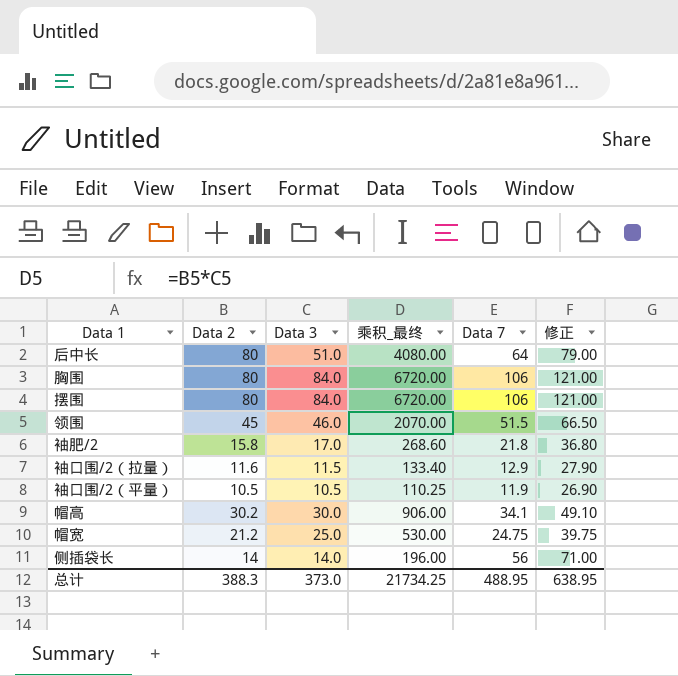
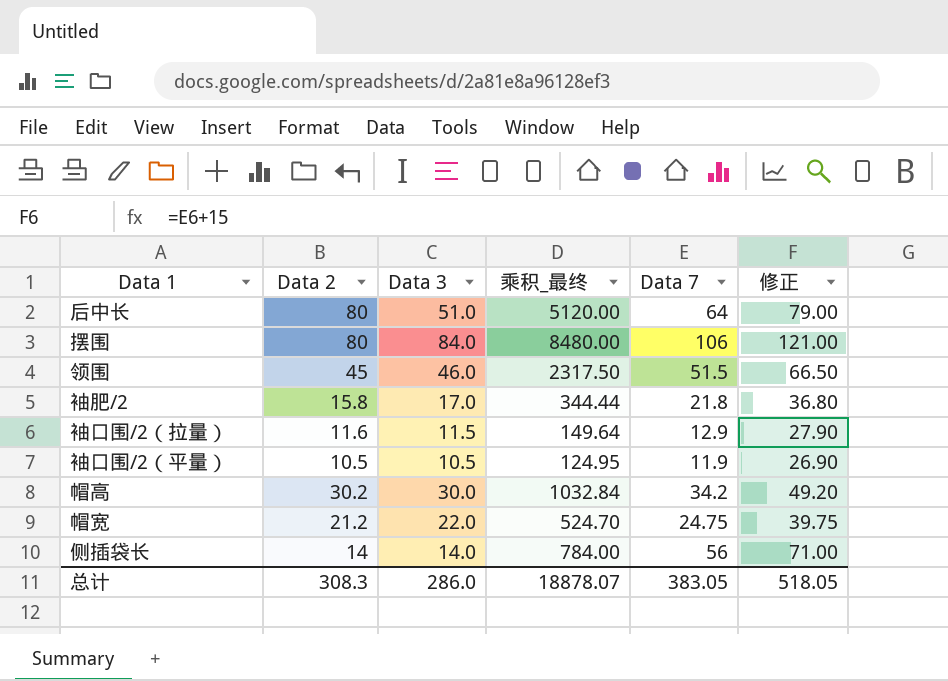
column 乘积_最终 | formula: [Data 2] * [Data 3] -> [Data 2] * [Data 7]
row 胸围: 80 | 84.0 | 6720.00 | 106 | 121.00 -> none
帽高 | Data 7: 34.1 -> 34.2
帽高 | 修正: 49.10 -> 49.20
帽宽 | Data 3: 25.0 -> 22.0
总计 | Data 2: 388.3 -> 308.3
总计 | Data 3: 373.0 -> 286.0
总计 | 乘积_最终: 21734.25 -> 18878.07
总计 | Data 7: 488.95 -> 383.05
总计 | 修正: 638.95 -> 518.05

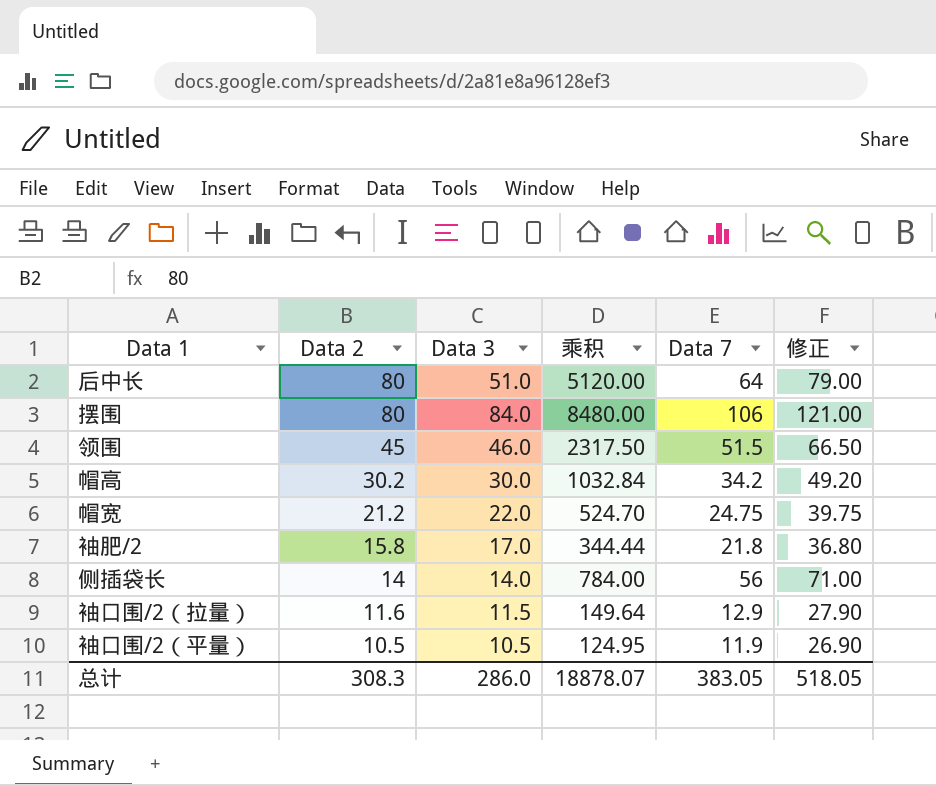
row order: none -> Data 2 descending
column name: 乘积_最终 -> 乘积

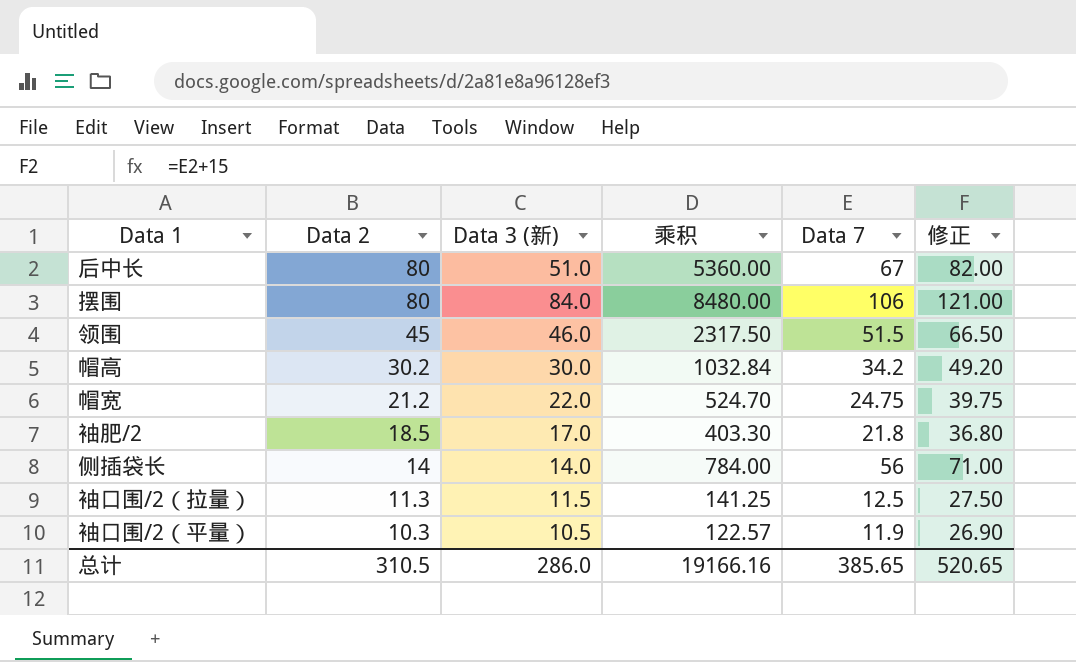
column name: Data 3 -> Data 3 (新)
后中长 | 乘积: 5120.00 -> 5360.00
后中长 | Data 7: 64 -> 67
后中长 | 修正: 79.00 -> 82.00
袖肥/2 | Data 2: 15.8 -> 18.5
袖肥/2 | 乘积: 344.44 -> 403.30
袖口围/2（拉量） | Data 2: 11.6 -> 11.3
袖口围/2（拉量） | 乘积: 149.64 -> 141.25
袖口围/2（拉量） | Data 7: 12.9 -> 12.5
袖口围/2（拉量） | 修正: 27.90 -> 27.50
袖口围/2（平量） | Data 2: 10.5 -> 10.3
袖口围/2（平量） | 乘积: 124.95 -> 122.57
总计 | Data 2: 308.3 -> 310.5
总计 | 乘积: 18878.07 -> 19166.16
总计 | Data 7: 383.05 -> 385.65
总计 | 修正: 518.05 -> 520.65

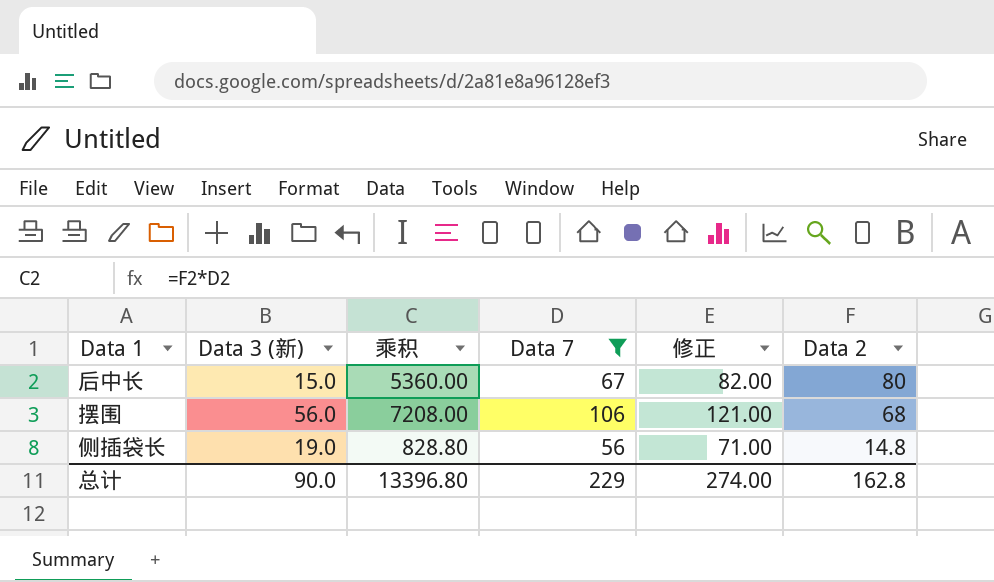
filter: none -> Data 7 >= 56
column Data 2 | position: 2 -> 6
后中长 | Data 3 (新): 51.0 -> 15.0
摆围 | Data 3 (新): 84.0 -> 56.0
摆围 | 乘积: 8480.00 -> 7208.00
摆围 | Data 2: 80 -> 68
侧插袋长 | Data 3 (新): 14.0 -> 19.0
侧插袋长 | 乘积: 784.00 -> 828.80
侧插袋长 | Data 2: 14 -> 14.8
总计 | Data 3 (新): 286.0 -> 90.0
总计 | 乘积: 19166.16 -> 13396.80
总计 | Data 7: 385.65 -> 229
总计 | 修正: 520.65 -> 274.00
总计 | Data 2: 310.5 -> 162.8

